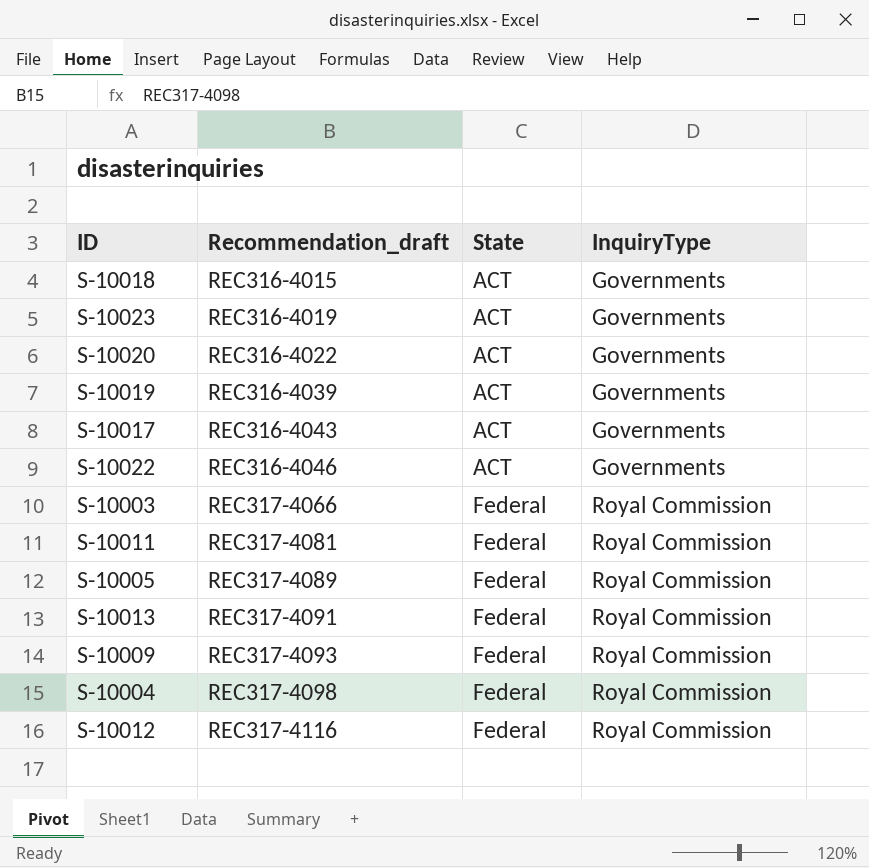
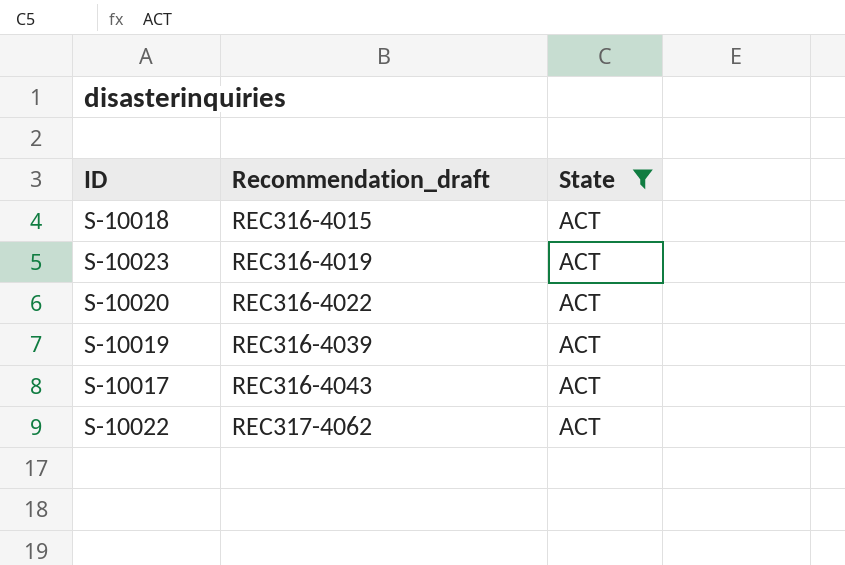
filter: none -> State = ACT
column InquiryType | position: 4 -> none
S-10022 | Recommendation_draft: REC316-4046 -> REC317-4062

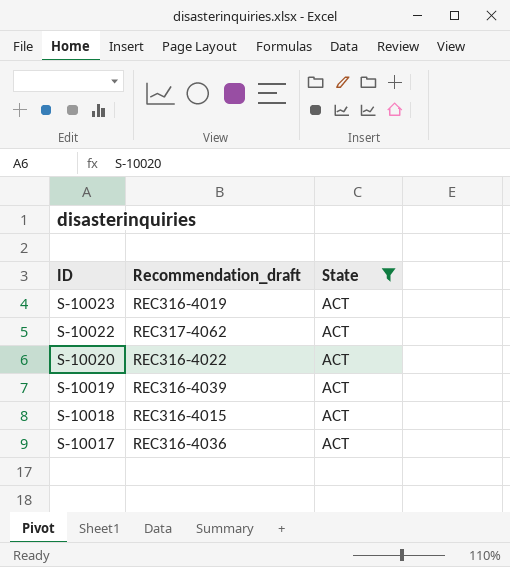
row order: Recommendation_draft ascending -> ID descending
S-10017 | Recommendation_draft: REC316-4043 -> REC316-4036

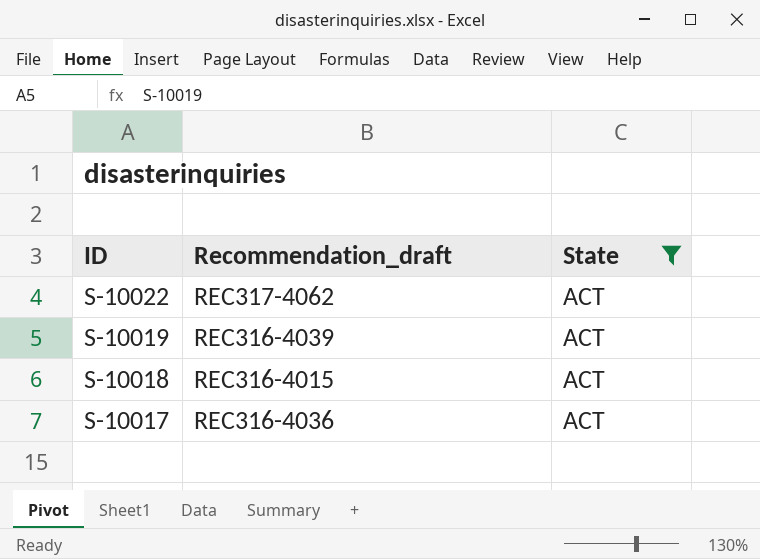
row S-10023: REC316-4019 | ACT -> none
row S-10020: REC316-4022 | ACT -> none

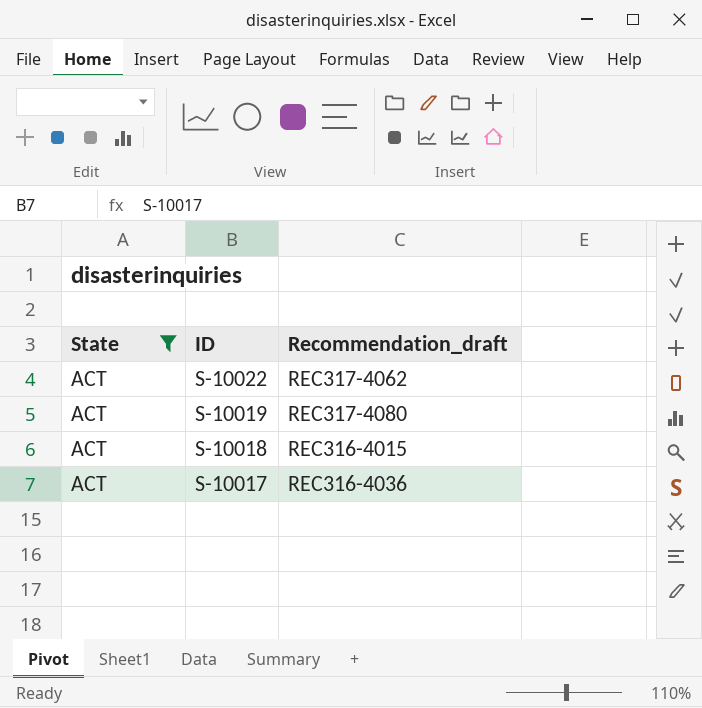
column State | position: 3 -> 1
S-10019 | Recommendation_draft: REC316-4039 -> REC317-4080

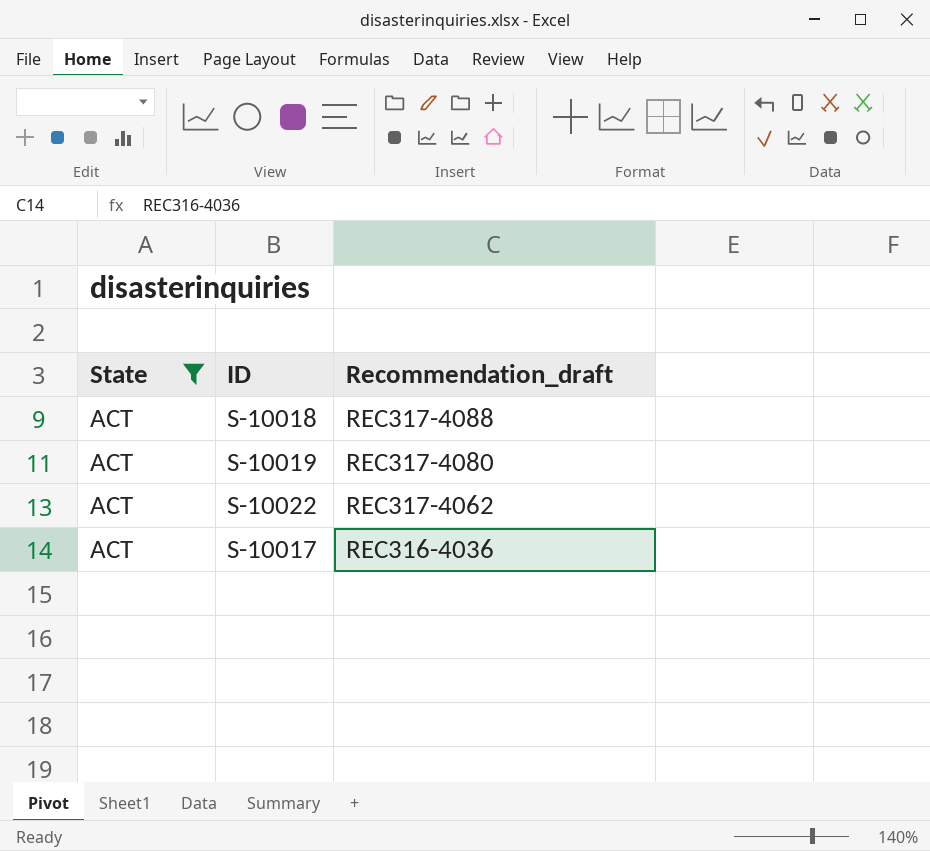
row order: ID descending -> Recommendation_draft descending
S-10018 | Recommendation_draft: REC316-4015 -> REC317-4088

